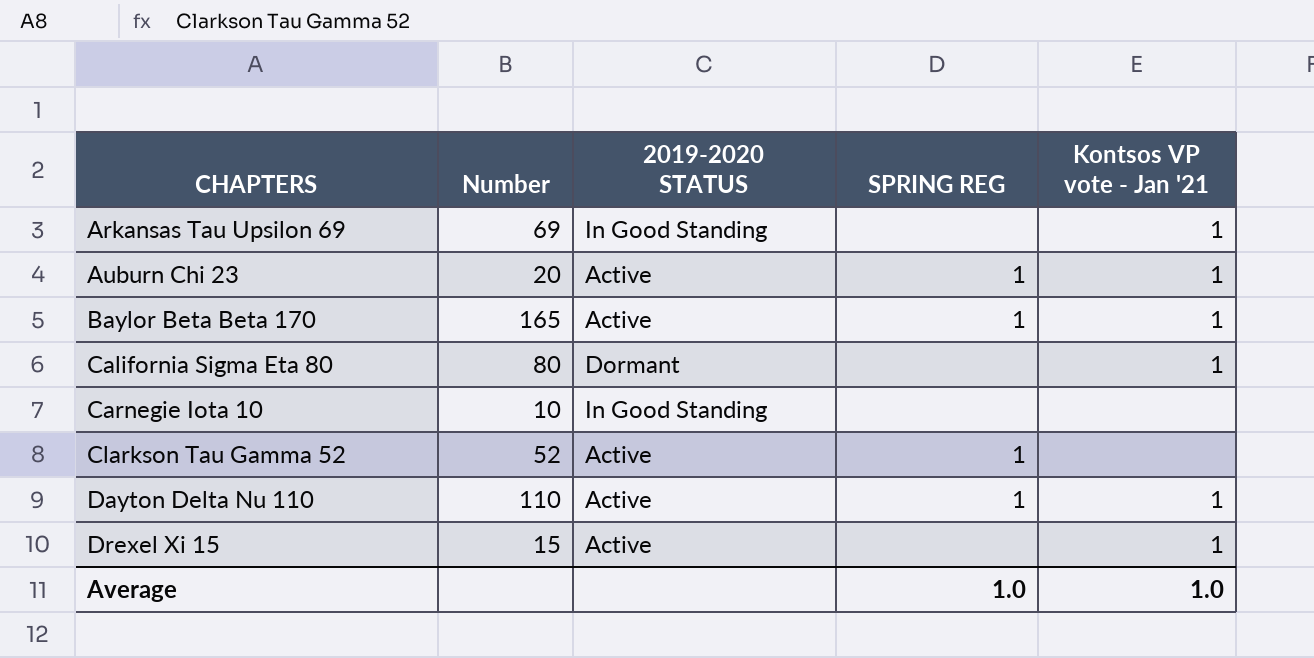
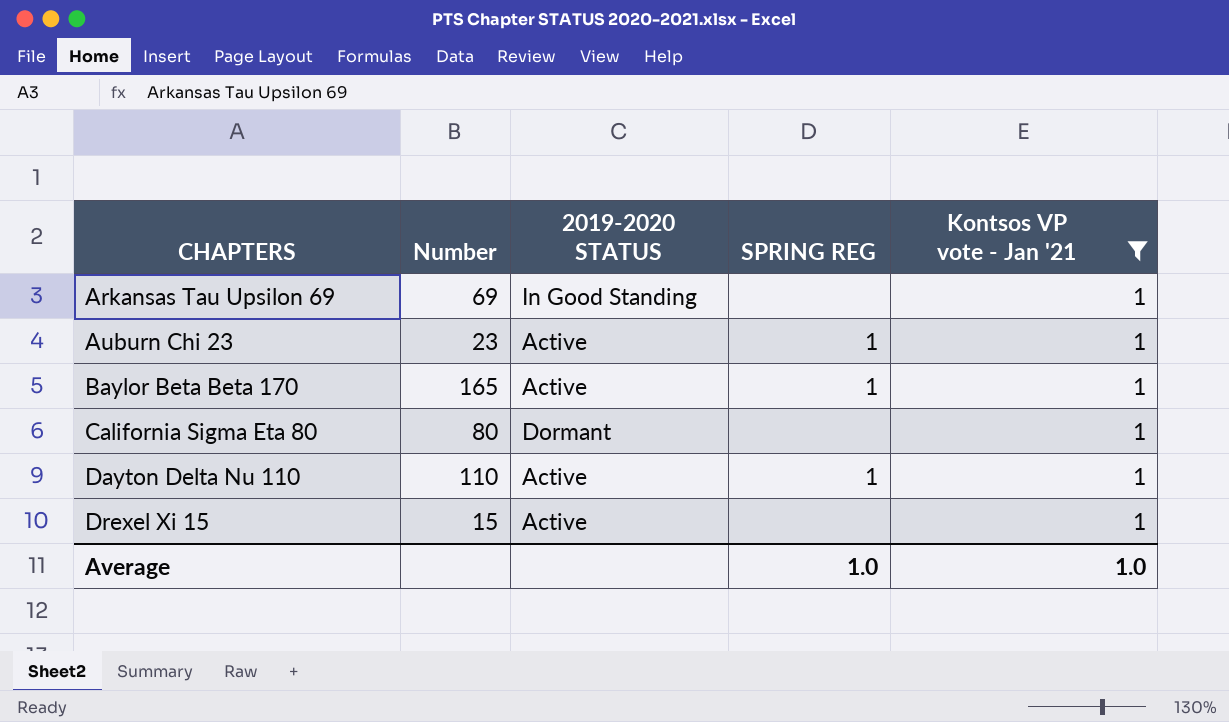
filter: none -> Kontsos VP vote - Jan '21 = 1
Auburn Chi 23 | Number: 20 -> 23

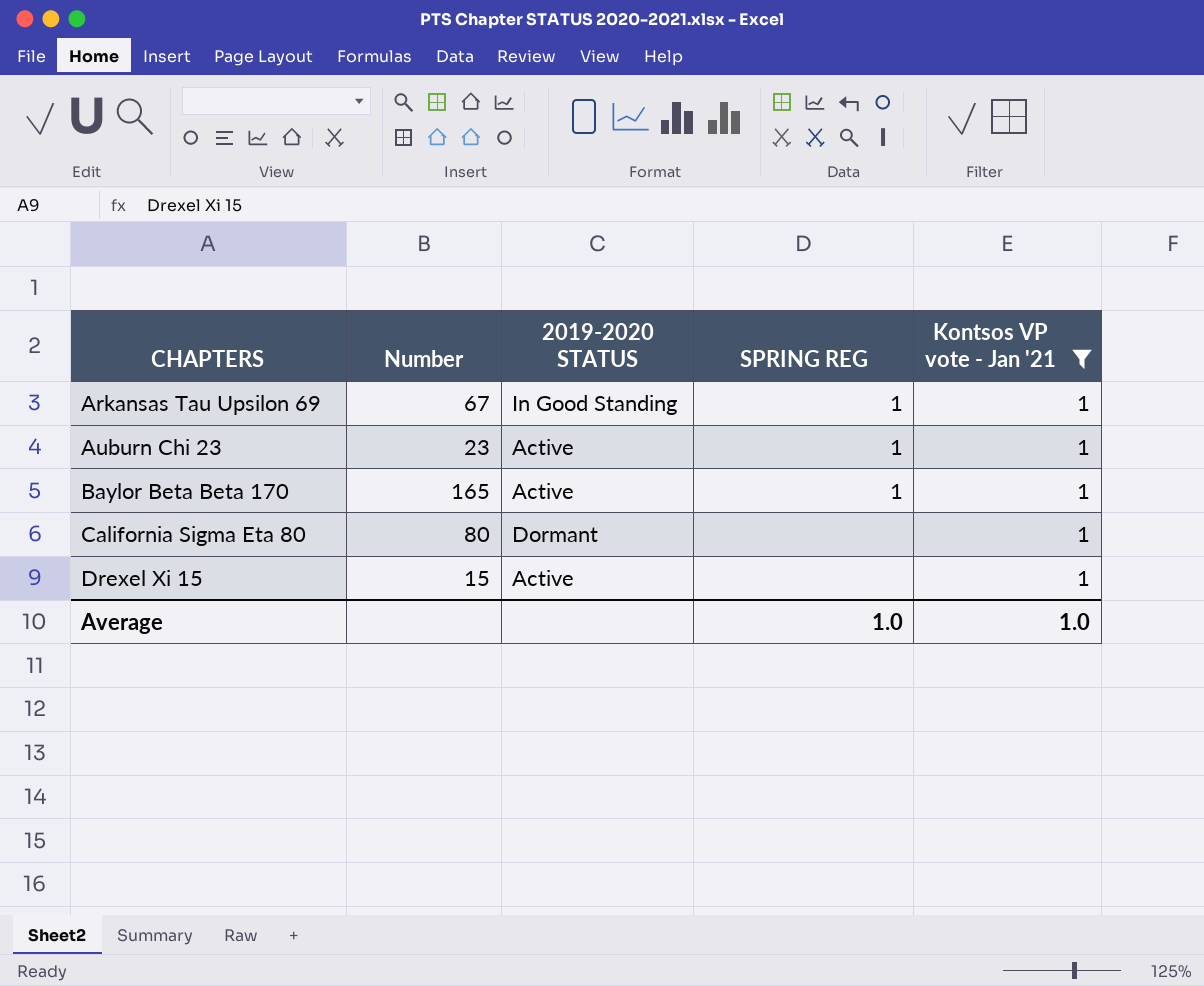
row Dayton Delta Nu 110: 110 | Active | 1 | 1 -> none
Arkansas Tau Upsilon 69 | Number: 69 -> 67
Arkansas Tau Upsilon 69 | SPRING REG: none -> 1

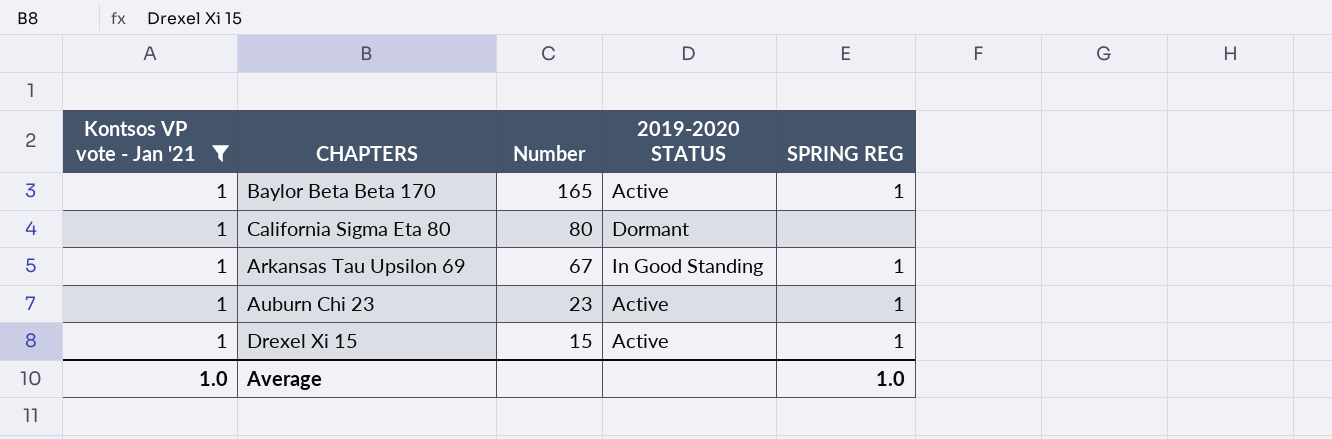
row order: CHAPTERS ascending -> Number descending
column Kontsos VP vote - Jan '21 | position: 5 -> 1
Drexel Xi 15 | SPRING REG: none -> 1

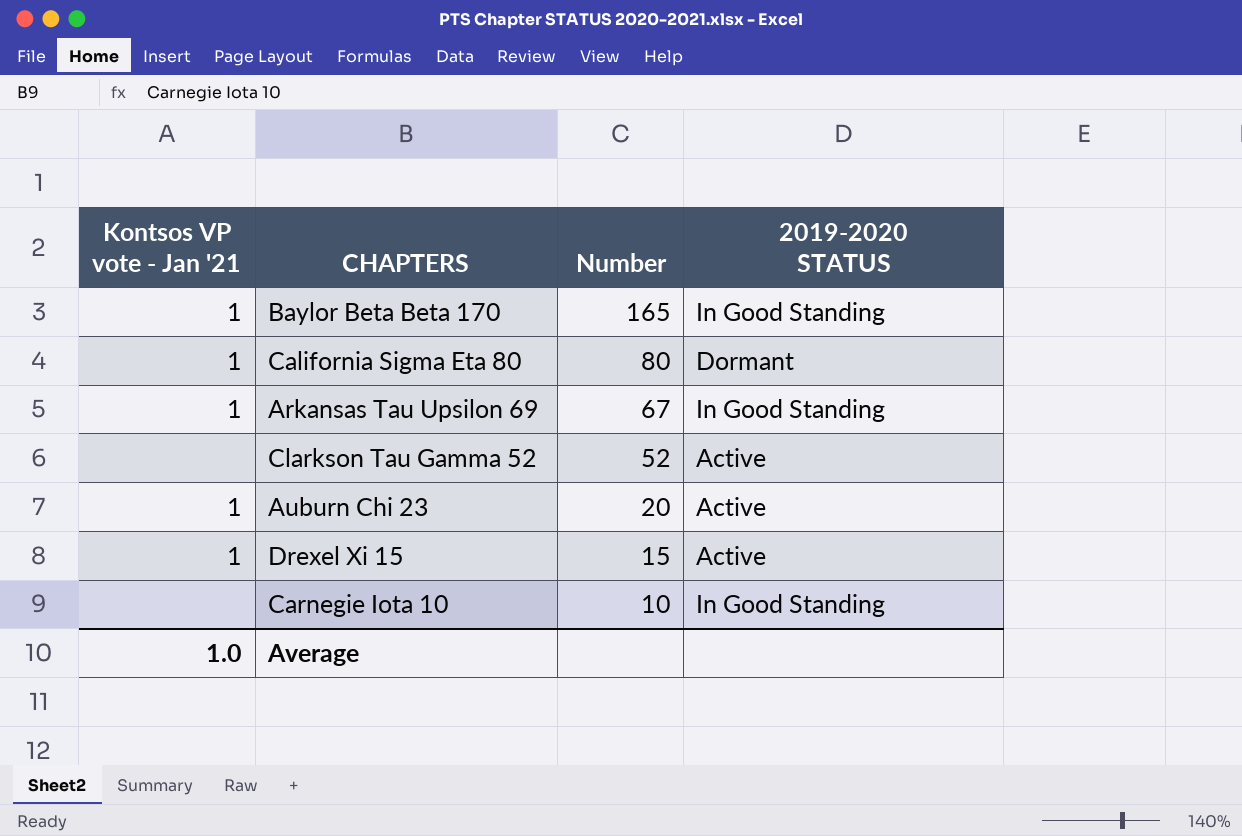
filter: Kontsos VP vote - Jan '21 = 1 -> none
column SPRING REG | position: 5 -> none
Baylor Beta Beta 170 | 2019-2020 STATUS: Active -> In Good Standing
Auburn Chi 23 | Number: 23 -> 20

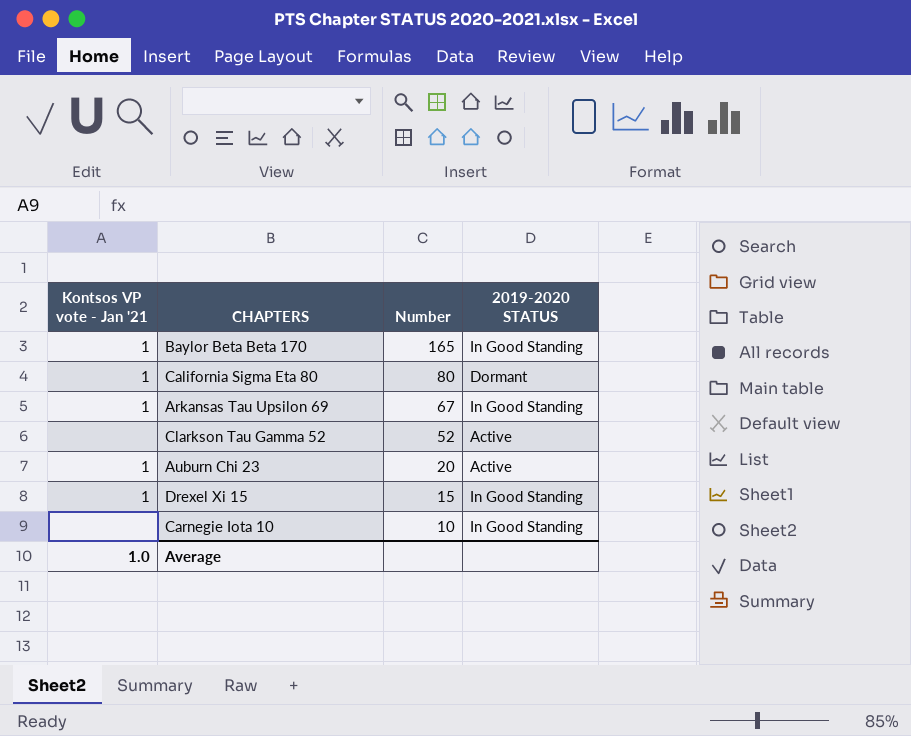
Drexel Xi 15 | 2019-2020 STATUS: Active -> In Good Standing

